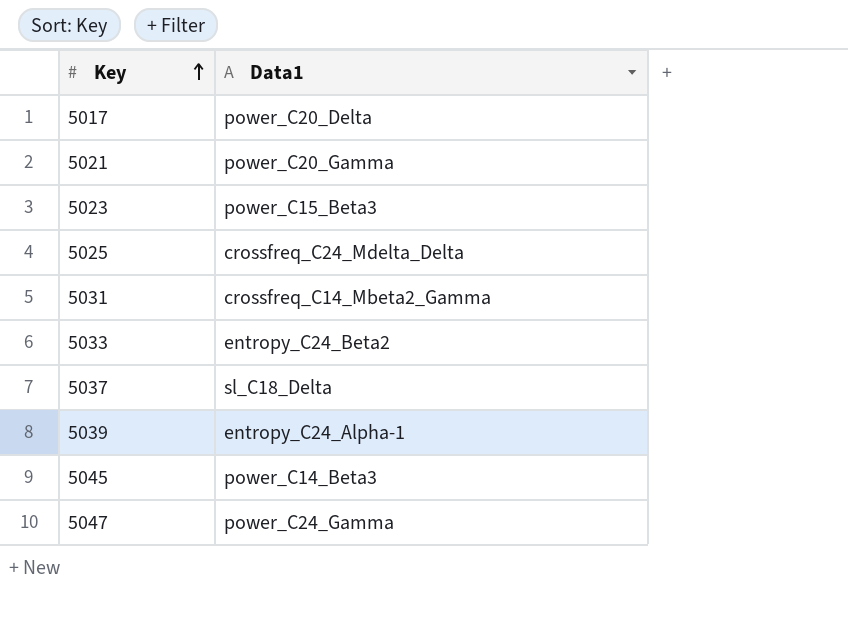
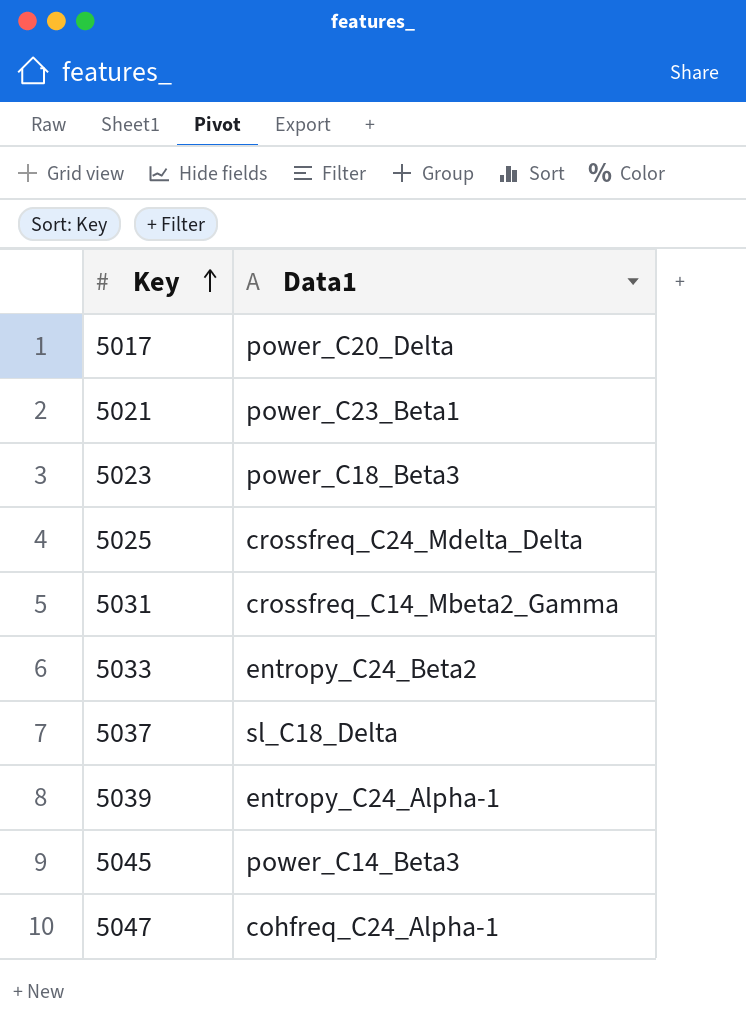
5021 | Data1: power_C20_Gamma -> power_C23_Beta1
5023 | Data1: power_C15_Beta3 -> power_C18_Beta3
5047 | Data1: power_C24_Gamma -> cohfreq_C24_Alpha-1

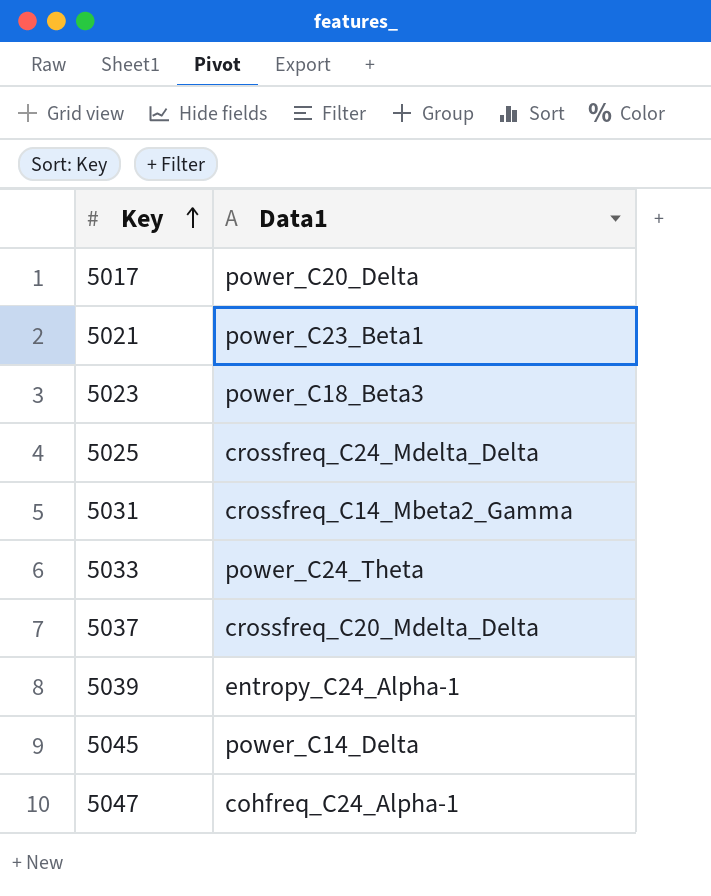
5033 | Data1: entropy_C24_Beta2 -> power_C24_Theta
5037 | Data1: sl_C18_Delta -> crossfreq_C20_Mdelta_Delta
5045 | Data1: power_C14_Beta3 -> power_C14_Delta

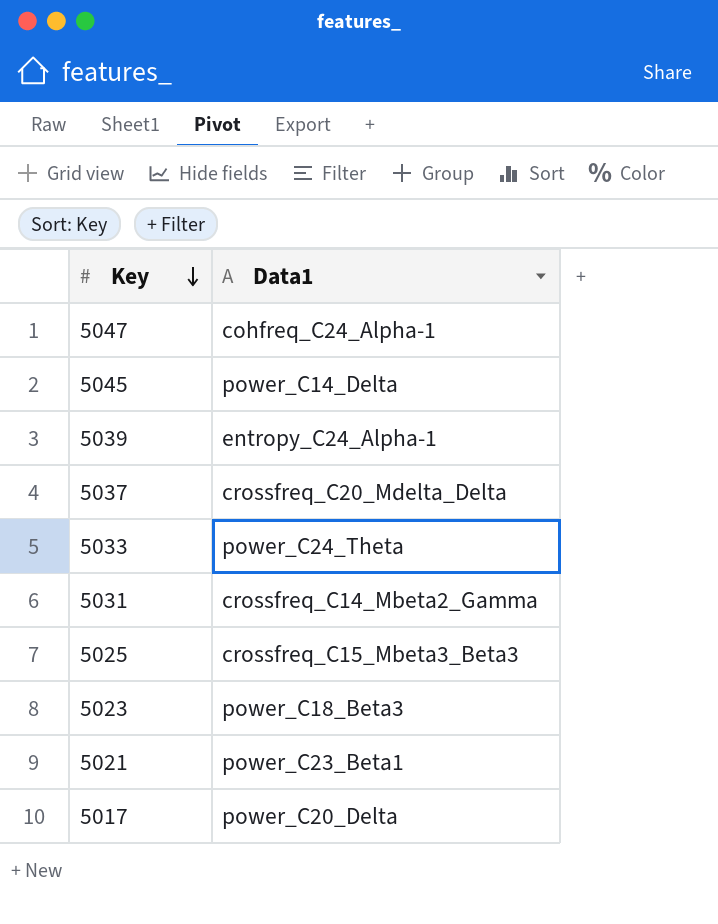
row order: Key ascending -> Key descending
5025 | Data1: crossfreq_C24_Mdelta_Delta -> crossfreq_C15_Mbeta3_Beta3

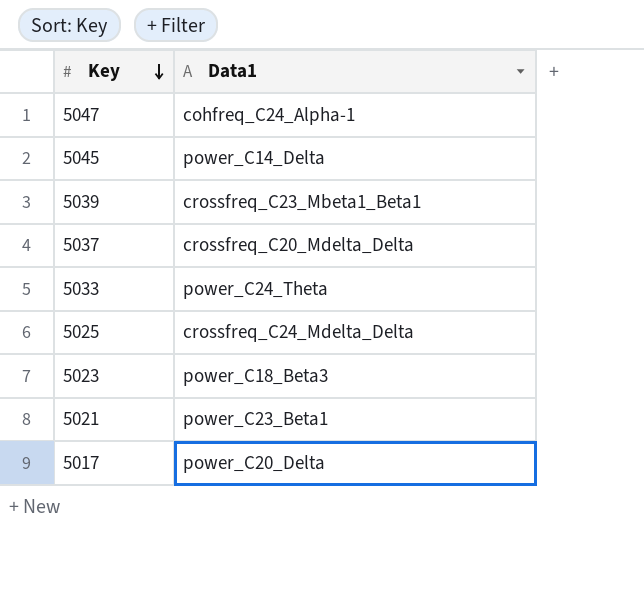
row 5031: crossfreq_C14_Mbeta2_Gamma -> none
5039 | Data1: entropy_C24_Alpha-1 -> crossfreq_C23_Mbeta1_Beta1
5025 | Data1: crossfreq_C15_Mbeta3_Beta3 -> crossfreq_C24_Mdelta_Delta

